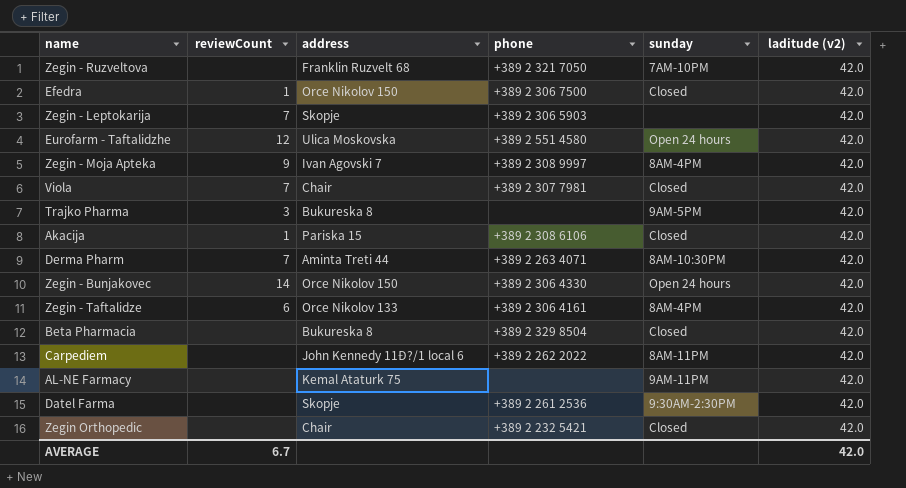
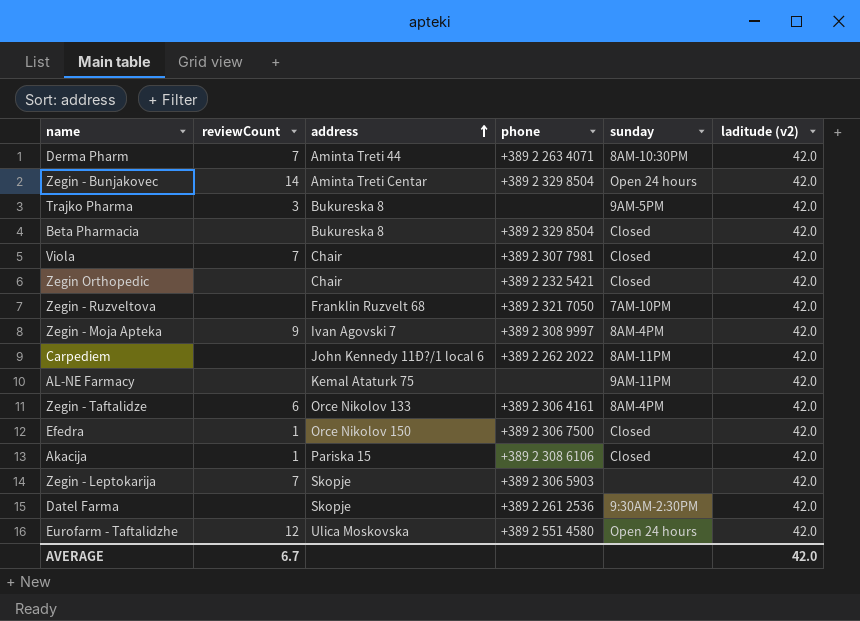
row order: none -> address ascending
Zegin - Bunjakovec | address: Orce Nikolov 150 -> Aminta Treti Centar
Zegin - Bunjakovec | phone: +389 2 306 4330 -> +389 2 329 8504

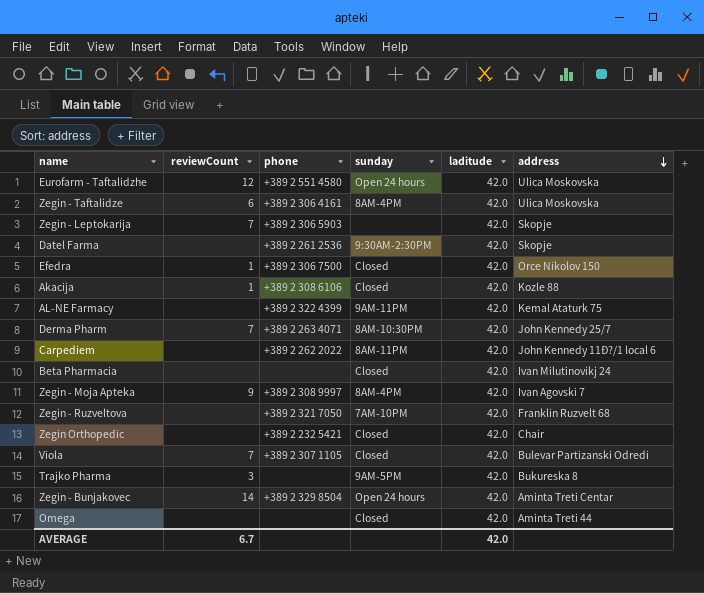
row order: address ascending -> address descending
column name: laditude (v2) -> laditude
column address | position: 3 -> 6
Zegin - Taftalidze | address: Orce Nikolov 133 -> Ulica Moskovska
Akacija | address: Pariska 15 -> Kozle 88
AL-NE Farmacy | phone: none -> +389 2 322 4399
Derma Pharm | address: Aminta Treti 44 -> John Kennedy 25/7
Beta Pharmacia | phone: +389 2 329 8504 -> none
Beta Pharmacia | address: Bukureska 8 -> Ivan Milutinovikj 24
Viola | phone: +389 2 307 7981 -> +389 2 307 1105
Viola | address: Chair -> Bulevar Partizanski Odredi
row Omega: none -> none | none | Closed | 42.0 | Aminta Treti 44

